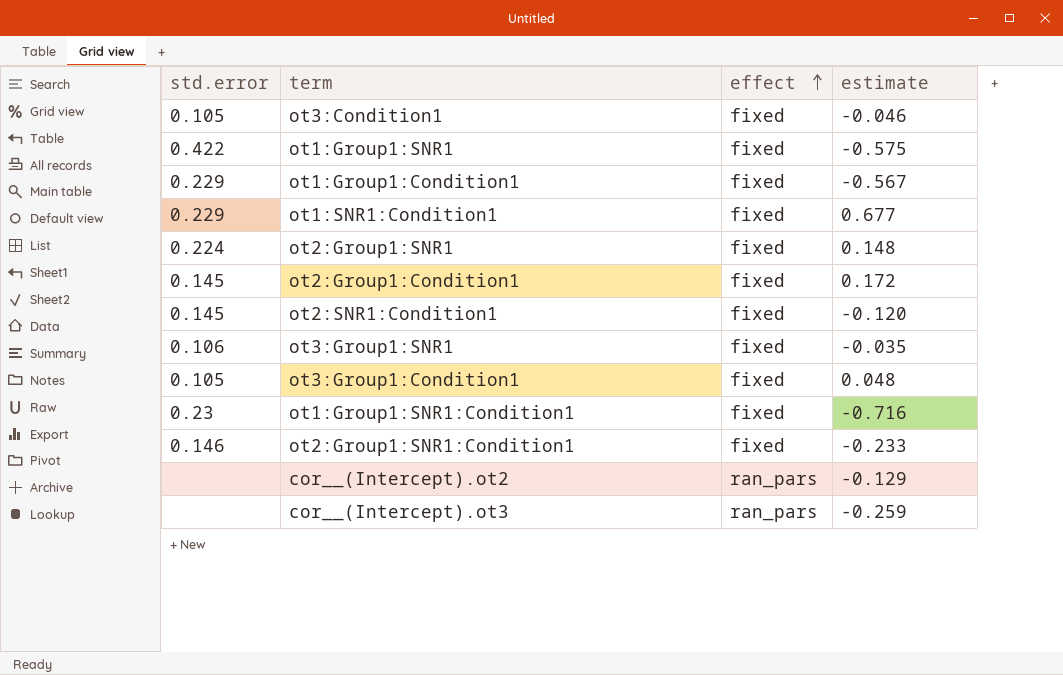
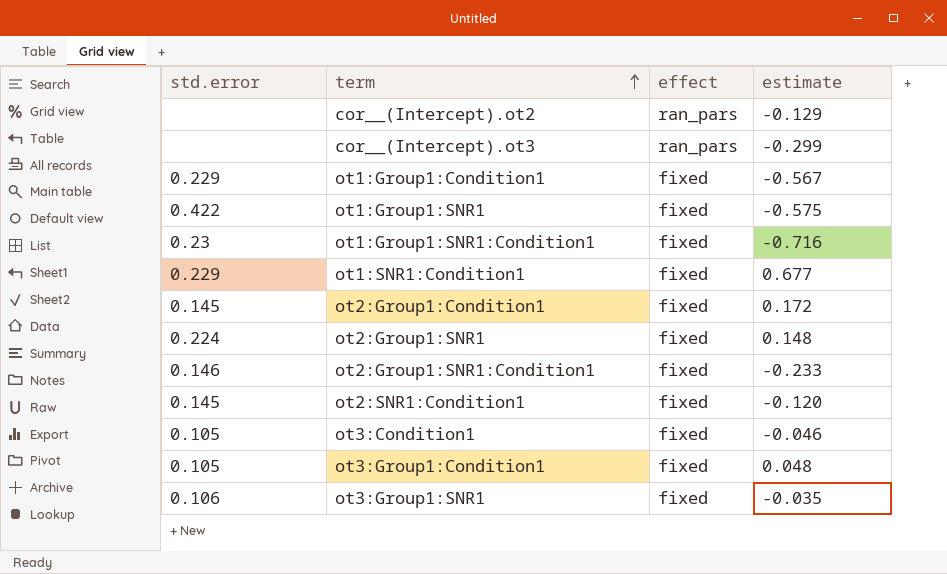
row order: effect ascending -> term ascending
cor__(Intercept).ot3 | estimate: -0.259 -> -0.299

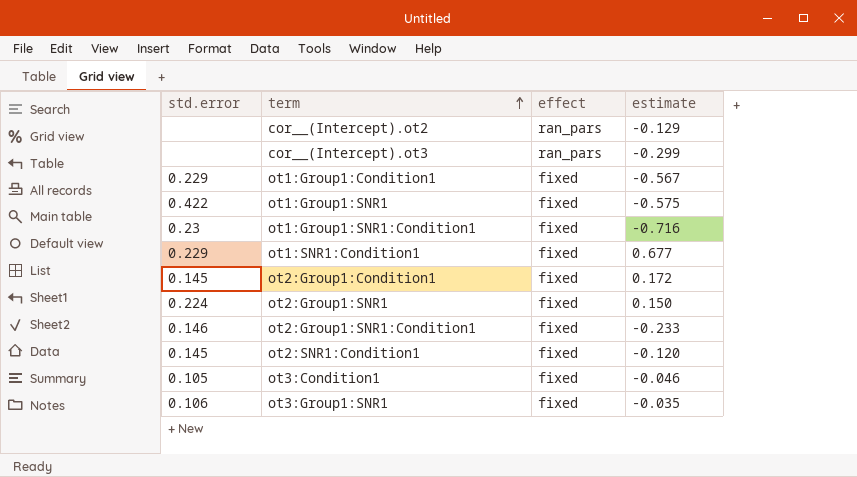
row ot3:Group1:Condition1: 0.105 | fixed | 0.048 -> none
ot2:Group1:SNR1 | estimate: 0.148 -> 0.150

